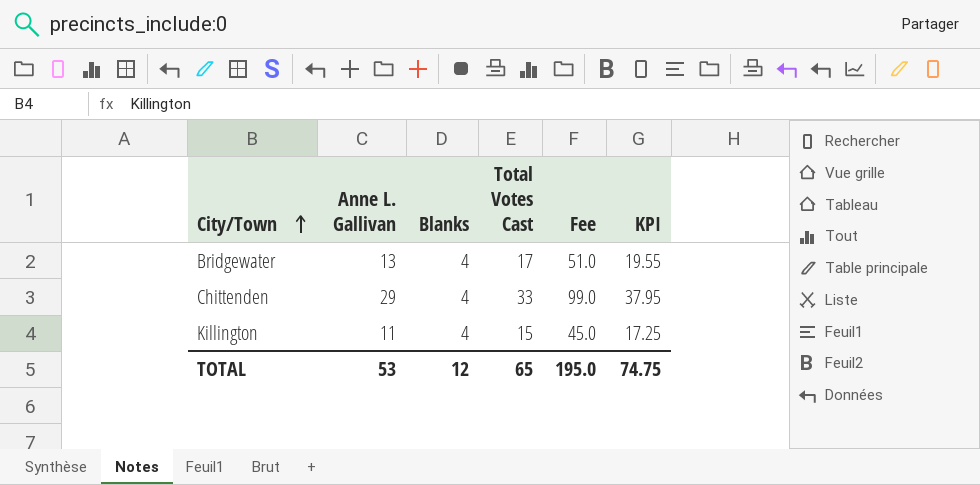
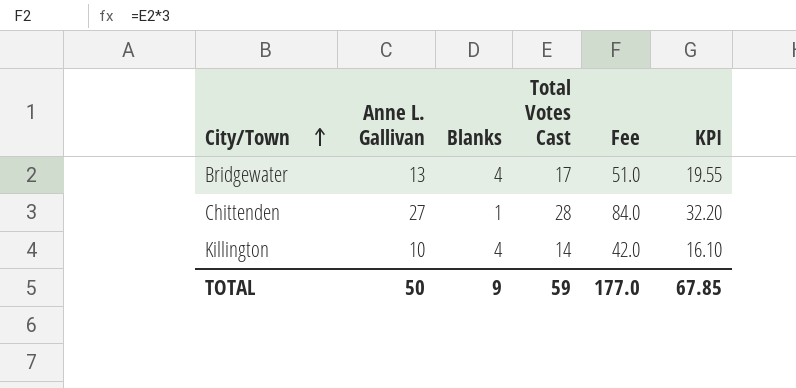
Chittenden | Anne L. Gallivan: 29 -> 27
Chittenden | Blanks: 4 -> 1
Chittenden | Total Votes Cast: 33 -> 28
Chittenden | Fee: 99.0 -> 84.0
Chittenden | KPI: 37.95 -> 32.20
Killington | Anne L. Gallivan: 11 -> 10
Killington | Total Votes Cast: 15 -> 14
Killington | Fee: 45.0 -> 42.0
Killington | KPI: 17.25 -> 16.10
TOTAL | Anne L. Gallivan: 53 -> 50
TOTAL | Blanks: 12 -> 9
TOTAL | Total Votes Cast: 65 -> 59
TOTAL | Fee: 195.0 -> 177.0
TOTAL | KPI: 74.75 -> 67.85

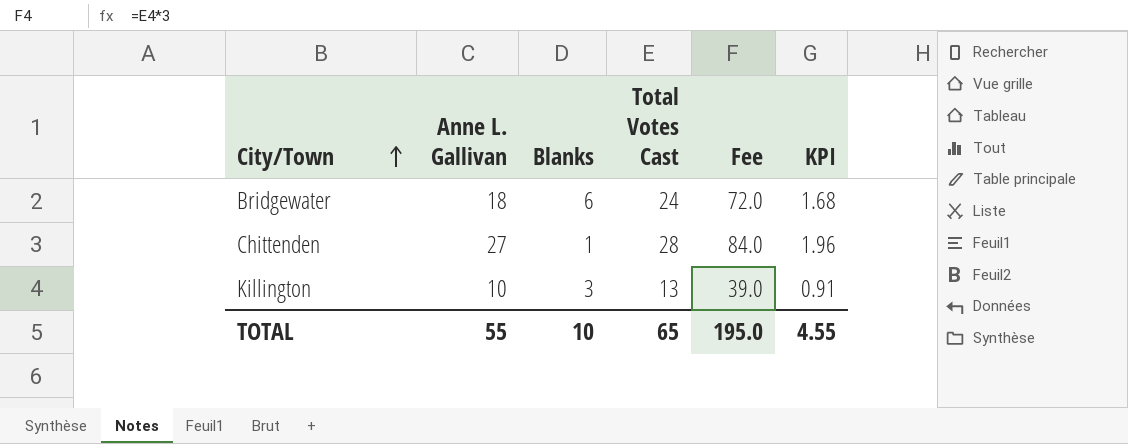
column KPI | formula: [Total Votes Cast] * 1.15 -> [Total Votes Cast] * 0.07
Bridgewater | Anne L. Gallivan: 13 -> 18
Bridgewater | Blanks: 4 -> 6
Bridgewater | Total Votes Cast: 17 -> 24
Bridgewater | Fee: 51.0 -> 72.0
Killington | Blanks: 4 -> 3
Killington | Total Votes Cast: 14 -> 13
Killington | Fee: 42.0 -> 39.0
TOTAL | Anne L. Gallivan: 50 -> 55
TOTAL | Blanks: 9 -> 10
TOTAL | Total Votes Cast: 59 -> 65
TOTAL | Fee: 177.0 -> 195.0
TOTAL | KPI: 67.85 -> 4.55

